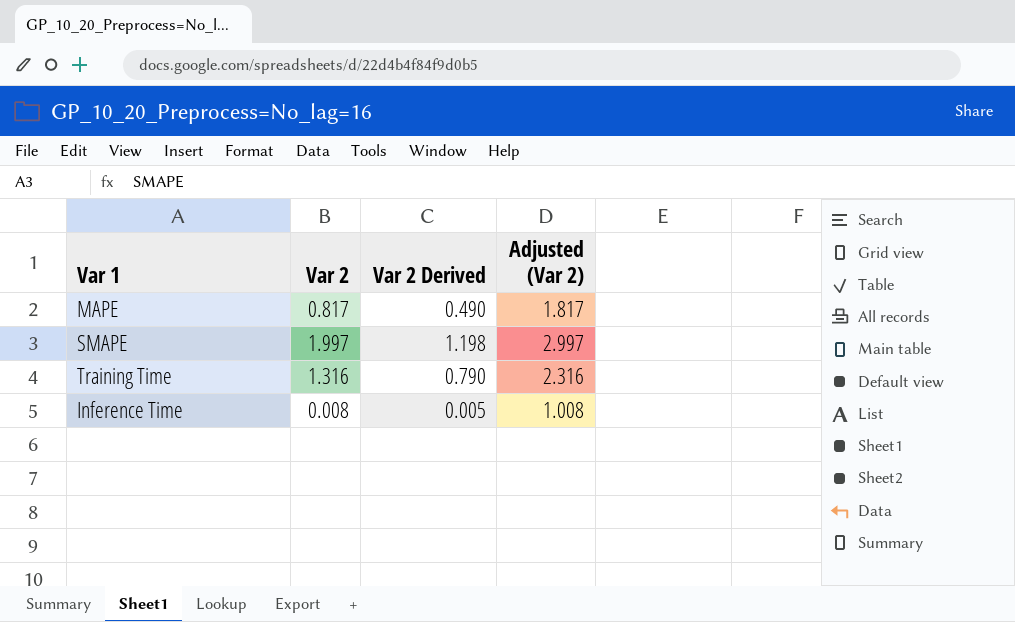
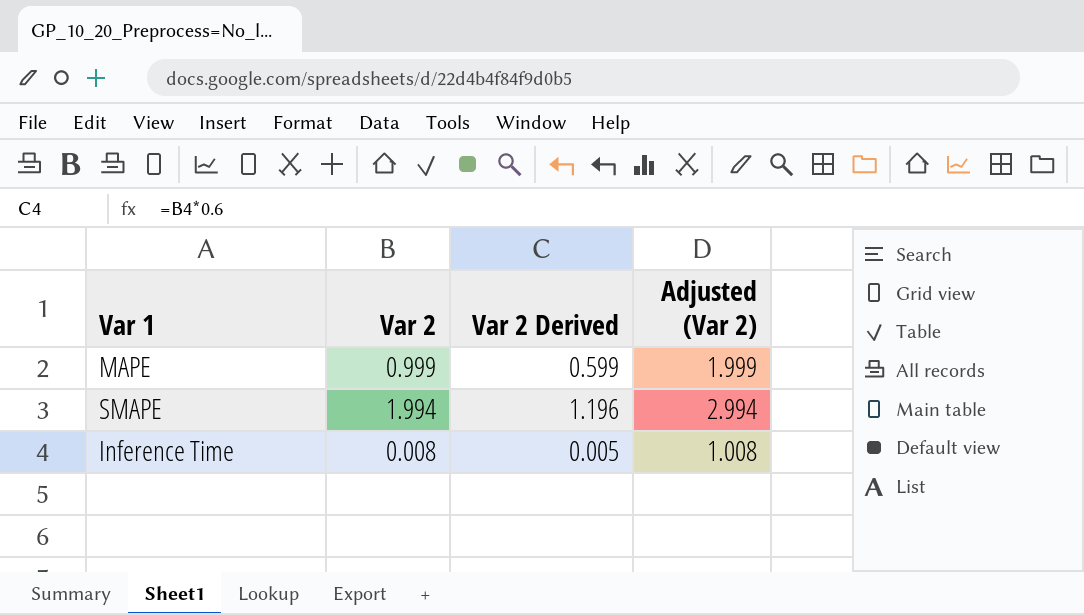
row Training Time: 1.316 | 0.790 | 2.316 -> none
MAPE | Var 2: 0.817 -> 0.999
MAPE | Var 2 Derived: 0.490 -> 0.599
MAPE | Adjusted (Var 2): 1.817 -> 1.999
SMAPE | Var 2: 1.997 -> 1.994
SMAPE | Var 2 Derived: 1.198 -> 1.196
SMAPE | Adjusted (Var 2): 2.997 -> 2.994

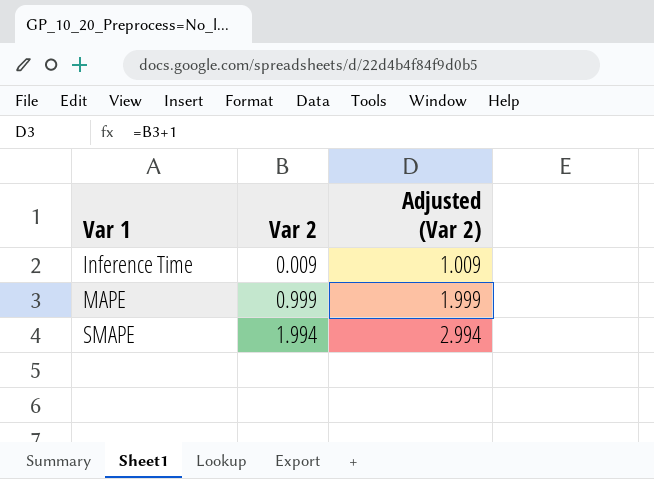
row order: none -> Var 1 ascending
column Var 2 Derived | formula: [Var 2] * 0.6 -> none
Inference Time | Var 2: 0.008 -> 0.009
Inference Time | Adjusted (Var 2): 1.008 -> 1.009

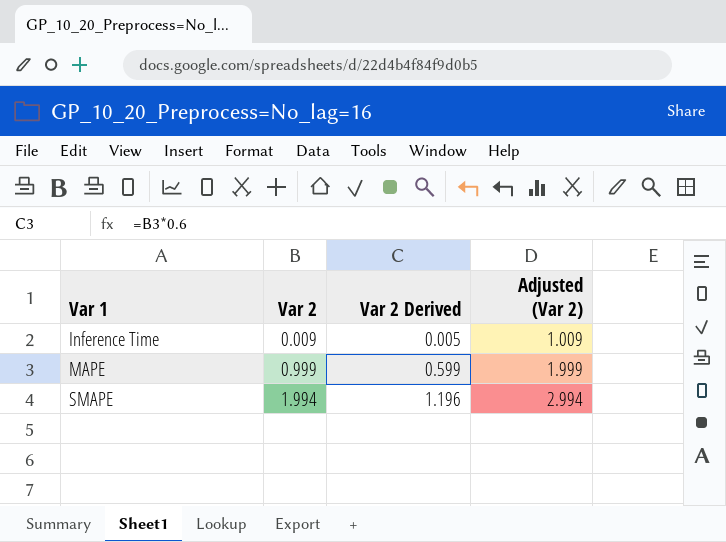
column Var 2 Derived | formula: none -> [Var 2] * 0.6

